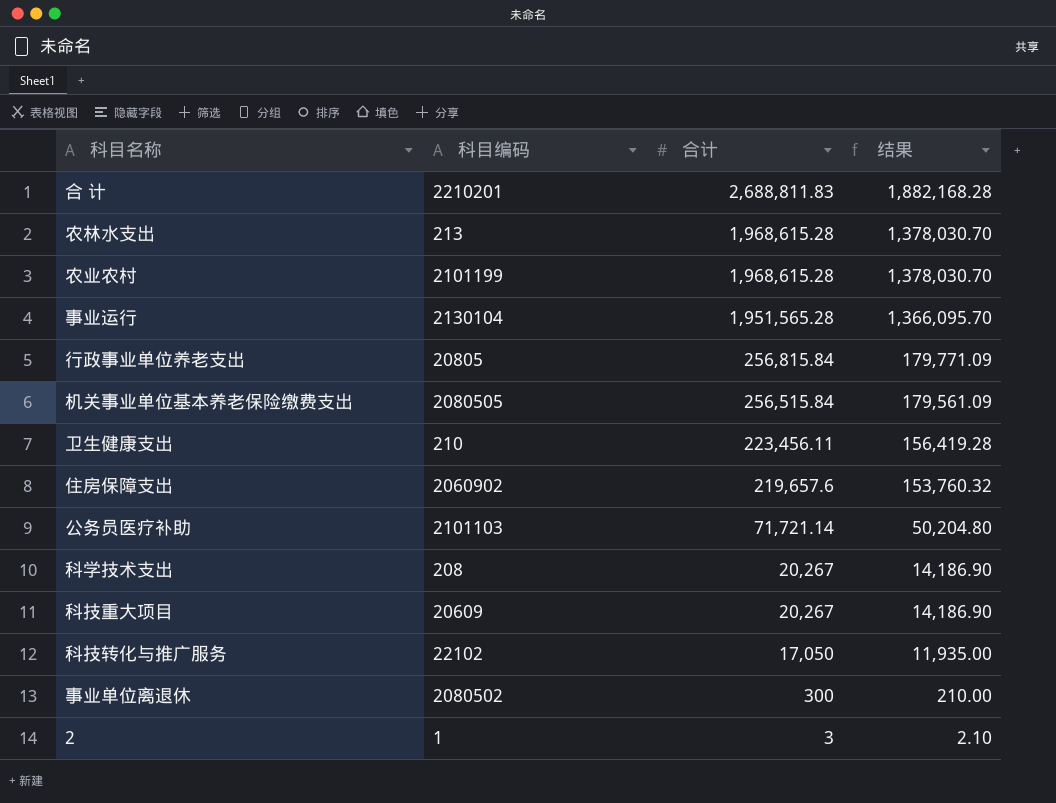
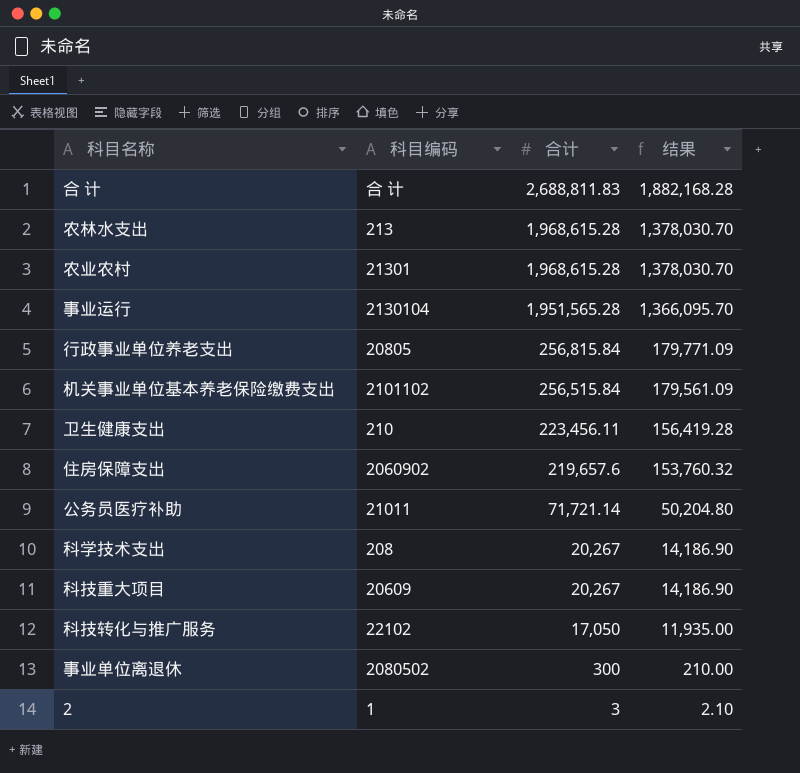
合 计 | 科目编码: 2210201 -> 合 计
农业农村 | 科目编码: 2101199 -> 21301
机关事业单位基本养老保险缴费支出 | 科目编码: 2080505 -> 2101102
公务员医疗补助 | 科目编码: 2101103 -> 21011

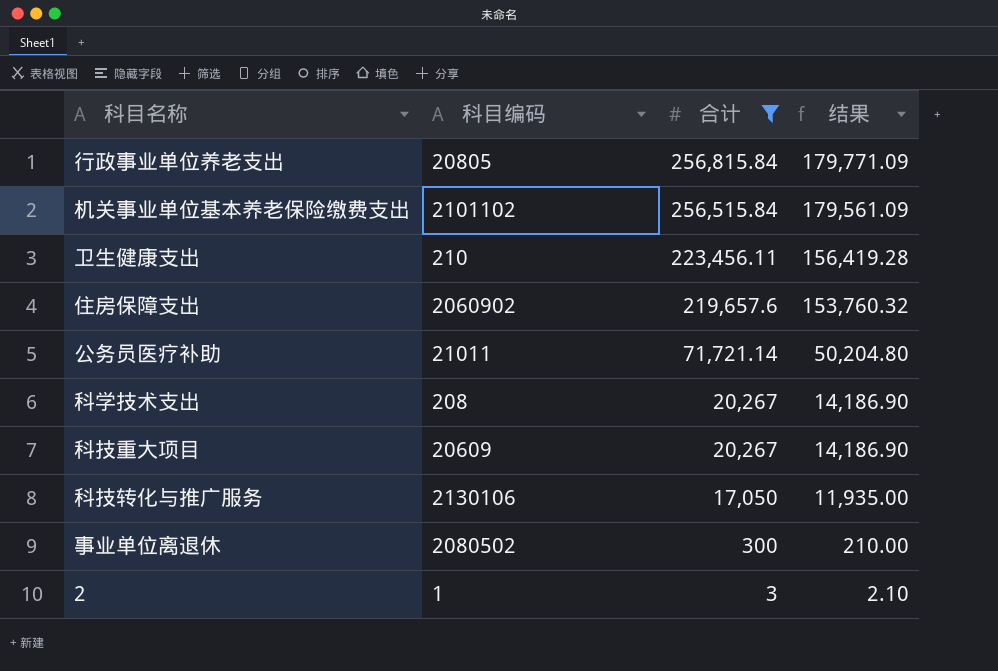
filter: none -> 合计 <= 256,815.84
科技转化与推广服务 | 科目编码: 22102 -> 2130106

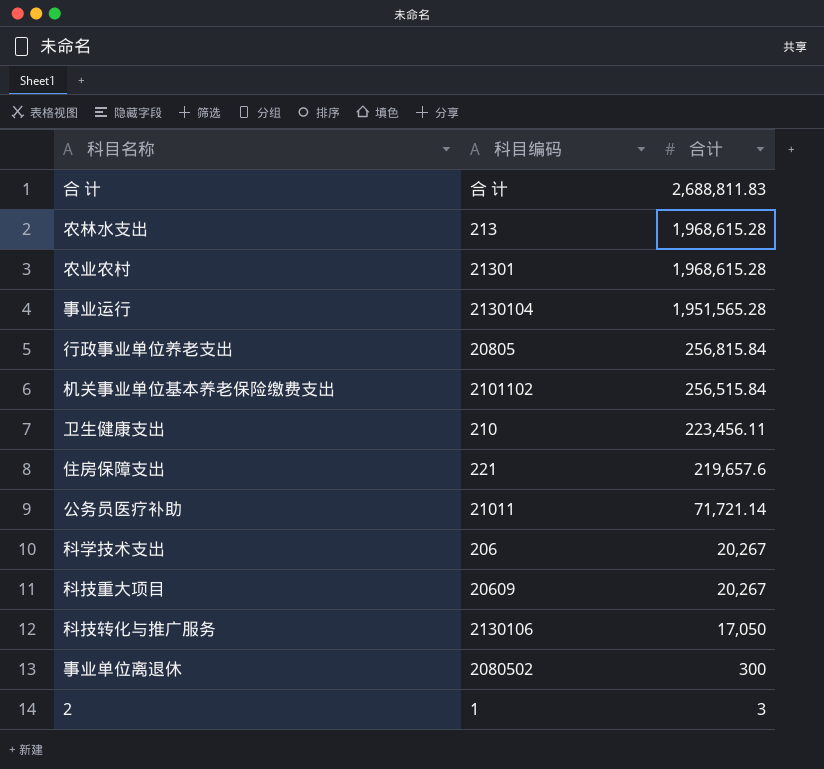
filter: 合计 <= 256,815.84 -> none
column 结果 | formula: [合计] * 0.7 -> none
住房保障支出 | 科目编码: 2060902 -> 221
科学技术支出 | 科目编码: 208 -> 206

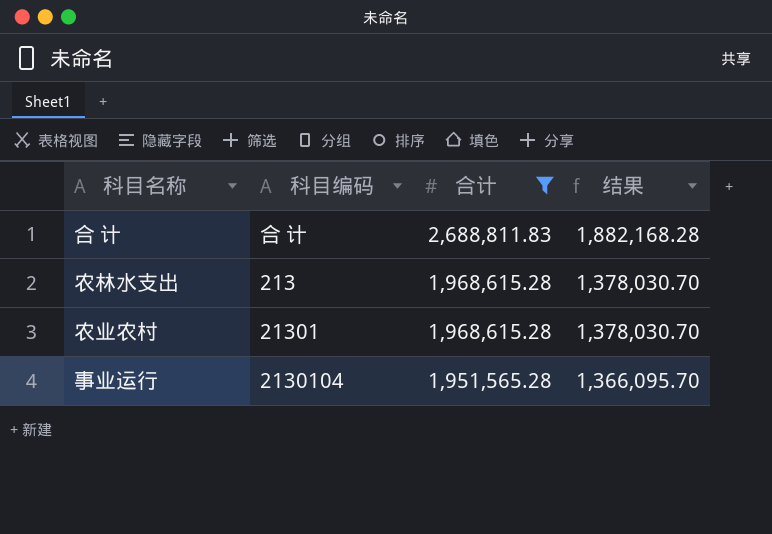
filter: none -> 合计 >= 1,951,565.28
column 结果 | formula: none -> [合计] * 0.7

